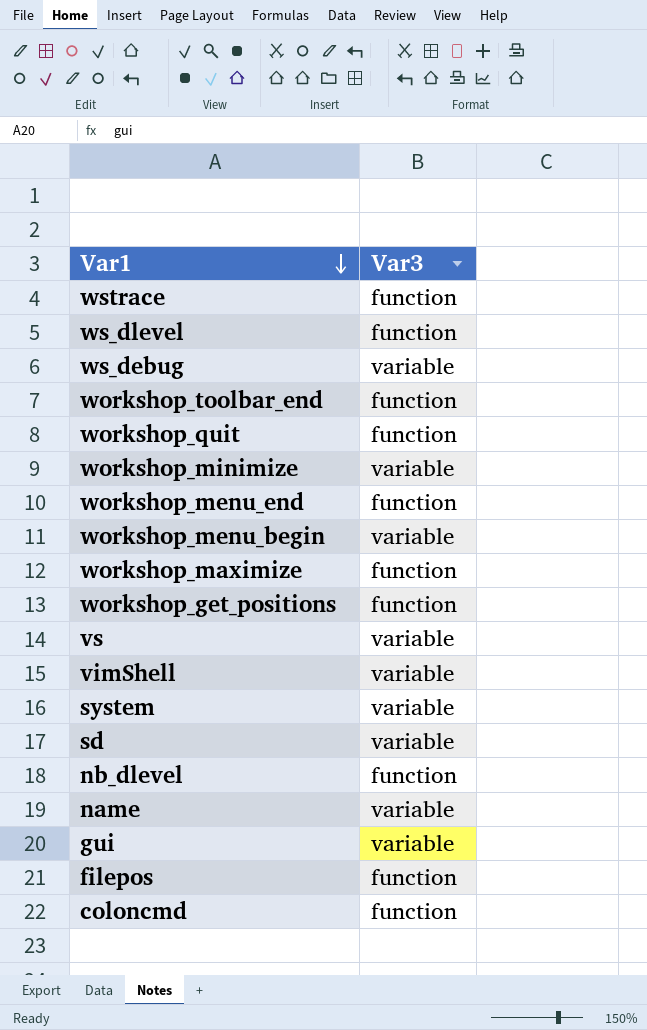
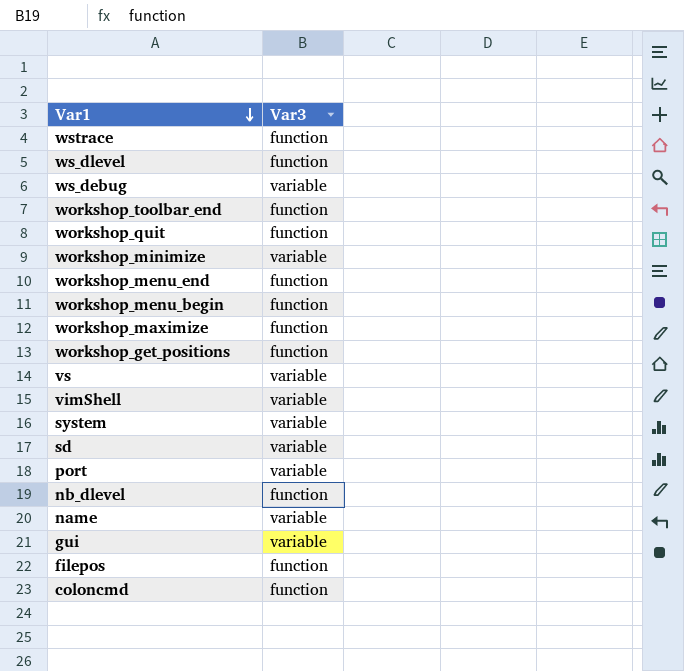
workshop_menu_begin | Var3: variable -> function
row port: none -> variable

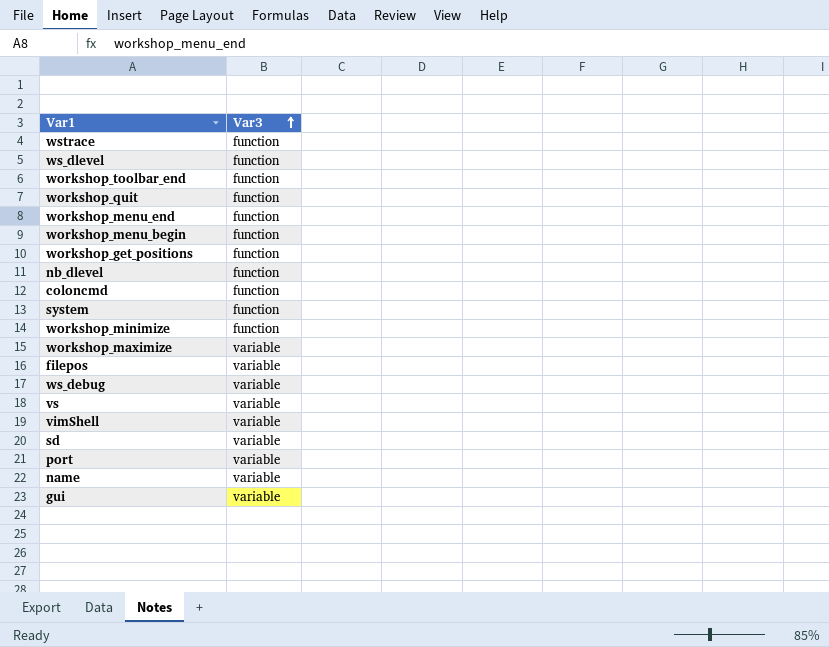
row order: Var1 descending -> Var3 ascending
system | Var3: variable -> function
workshop_minimize | Var3: variable -> function
workshop_maximize | Var3: function -> variable
filepos | Var3: function -> variable

